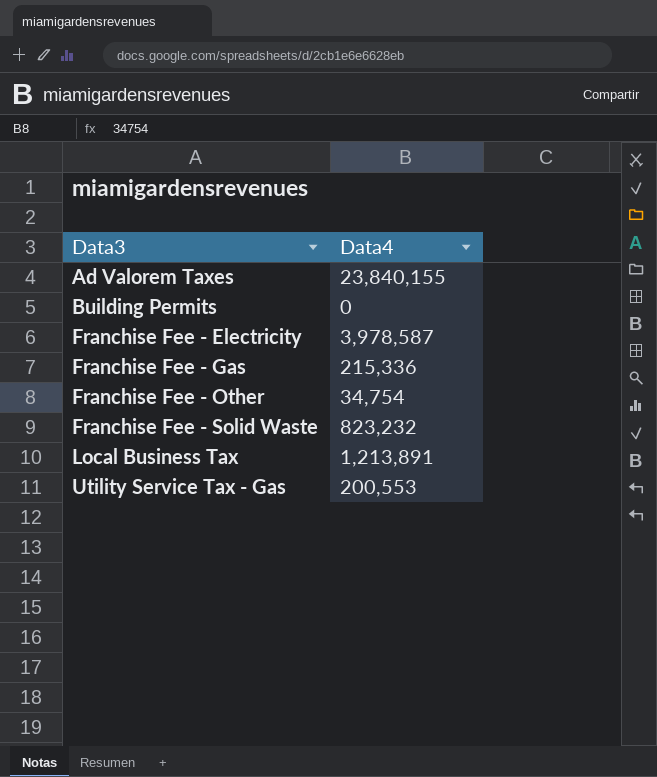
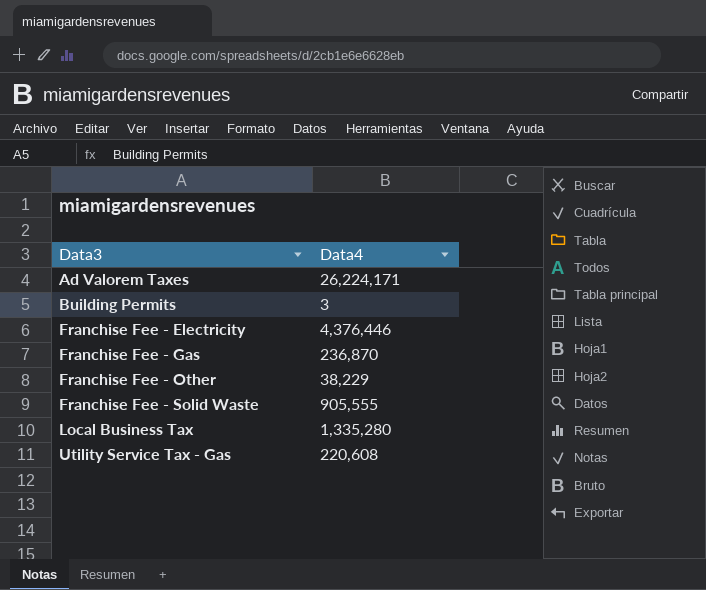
Ad Valorem Taxes | Data4: 23,840,155 -> 26,224,171
Building Permits | Data4: 0 -> 3
Franchise Fee - Electricity | Data4: 3,978,587 -> 4,376,446
Franchise Fee - Gas | Data4: 215,336 -> 236,870
Franchise Fee - Other | Data4: 34,754 -> 38,229
Franchise Fee - Solid Waste | Data4: 823,232 -> 905,555
Local Business Tax | Data4: 1,213,891 -> 1,335,280
Utility Service Tax - Gas | Data4: 200,553 -> 220,608

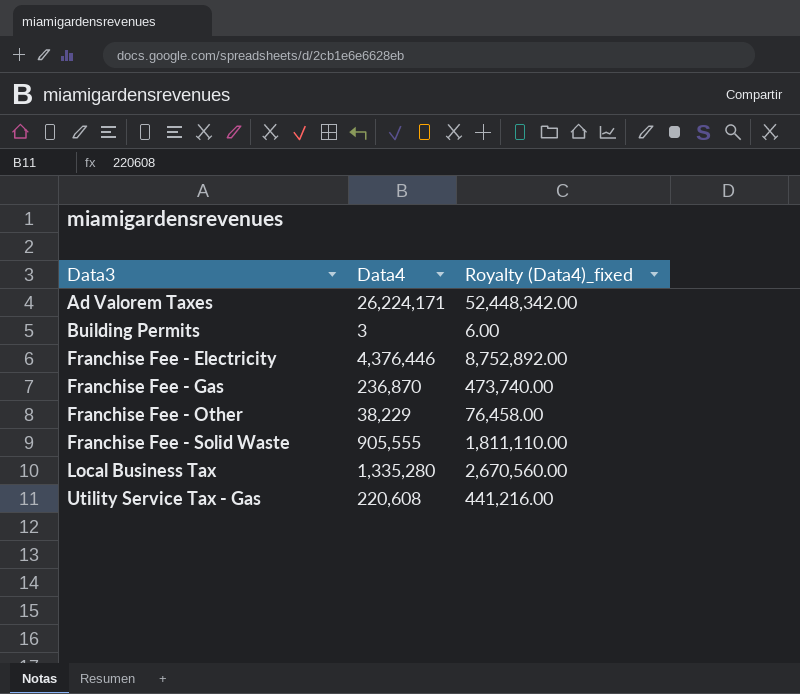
column Royalty (Data4)_fixed | formula: none -> [Data4] * 2

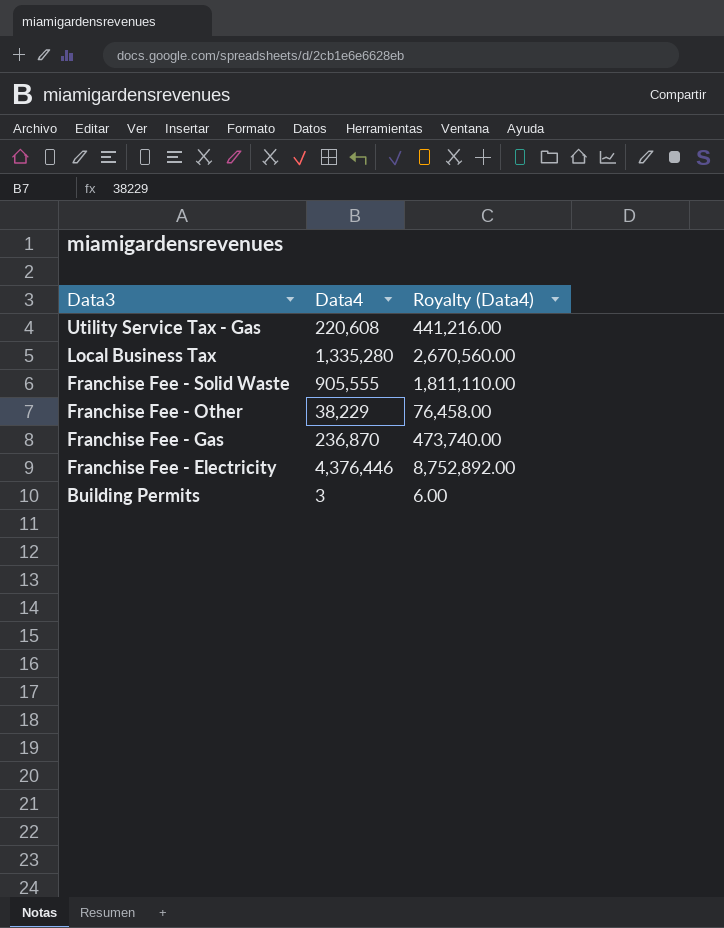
row order: Data3 ascending -> Data3 descending
column name: Royalty (Data4)_fixed -> Royalty (Data4)
row Ad Valorem Taxes: 26,224,171 | 52,448,342.00 -> none

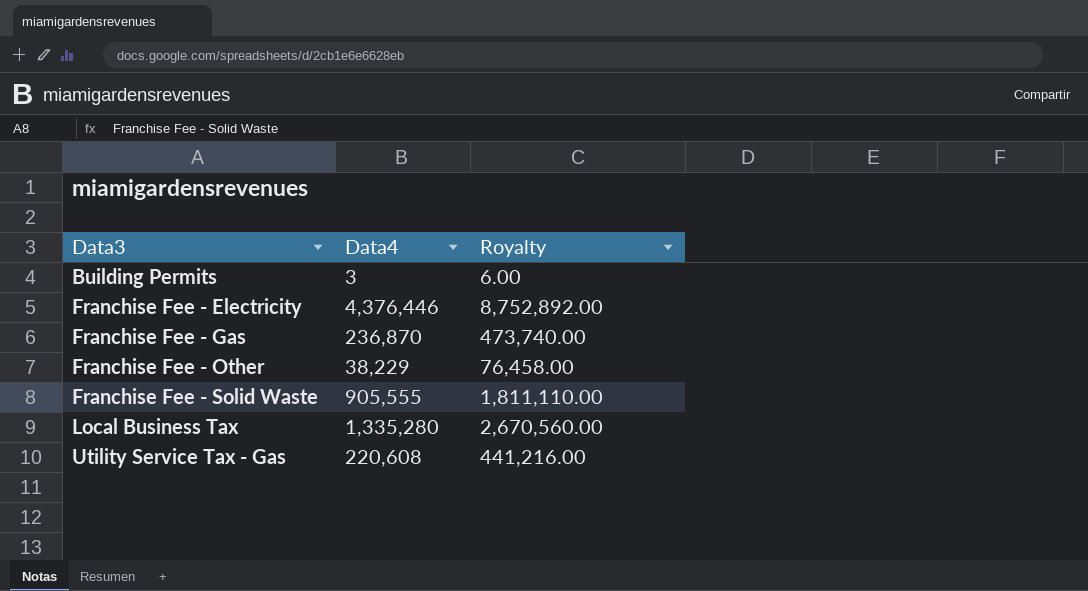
row order: Data3 descending -> Data3 ascending
column name: Royalty (Data4) -> Royalty

